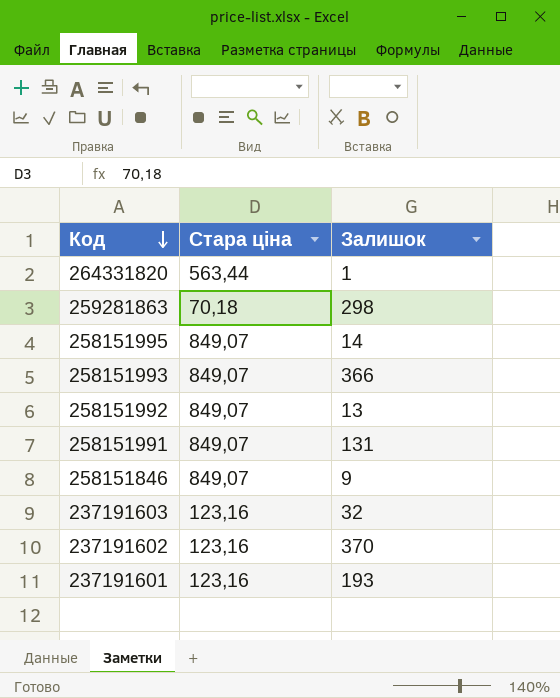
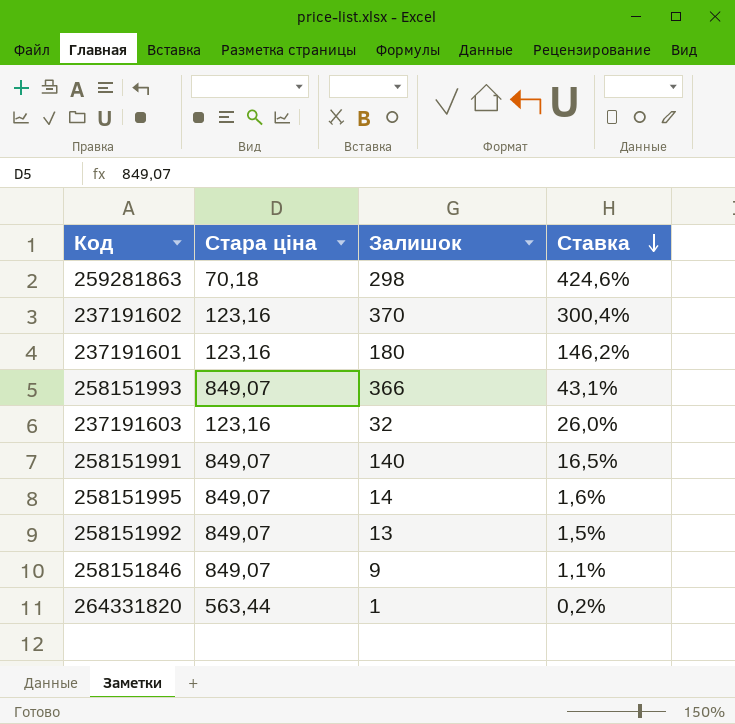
row order: Код descending -> Ставка descending
column Ставка | formula: none -> [Залишок] / [Стара ціна]
237191601 | Залишок: 193 -> 180
258151991 | Залишок: 131 -> 140

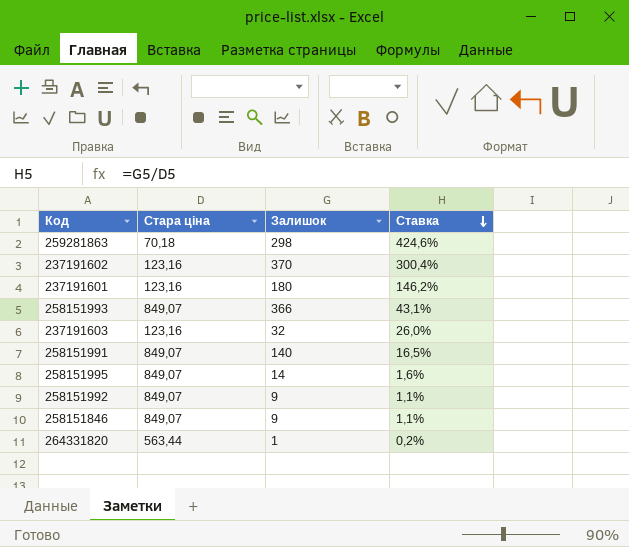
258151992 | Залишок: 13 -> 9
258151992 | Ставка: 1,5% -> 1,1%

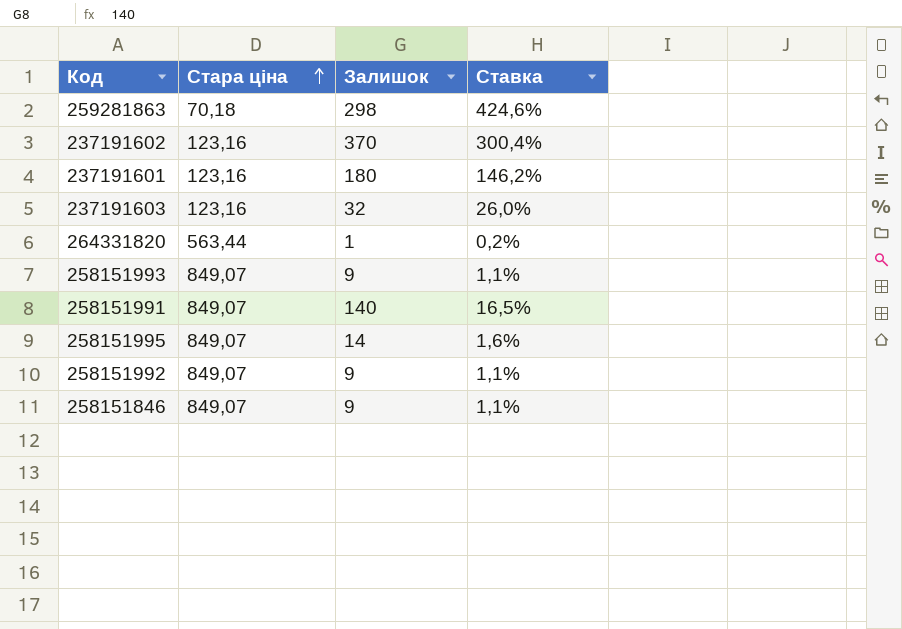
row order: Ставка descending -> Стара ціна ascending
258151993 | Залишок: 366 -> 9
258151993 | Ставка: 43,1% -> 1,1%

